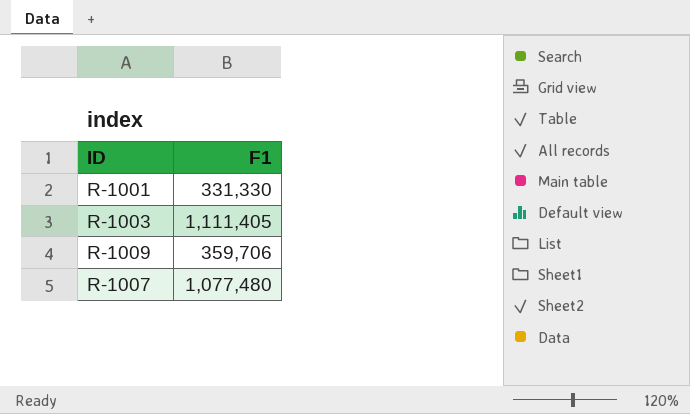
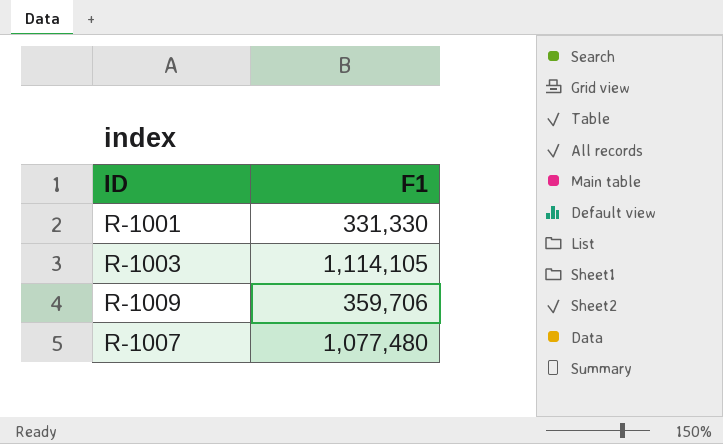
R-1003 | F1: 1,111,405 -> 1,114,105

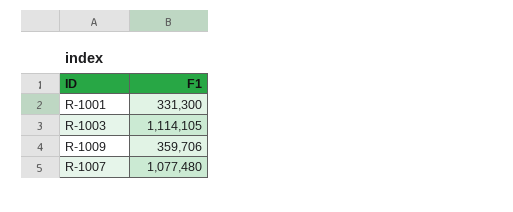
R-1001 | F1: 331,330 -> 331,300

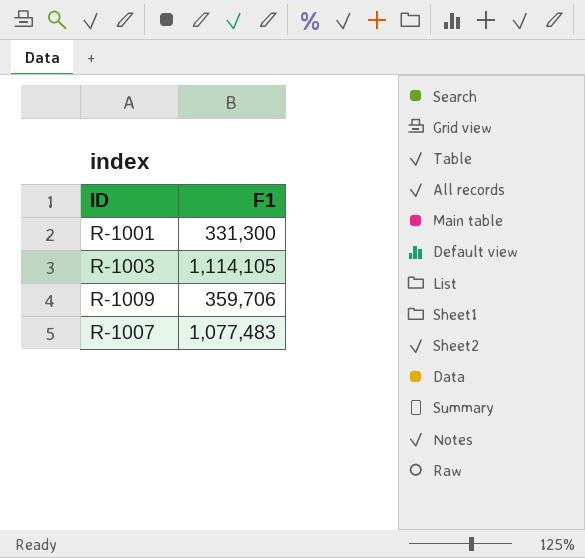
R-1007 | F1: 1,077,480 -> 1,077,483

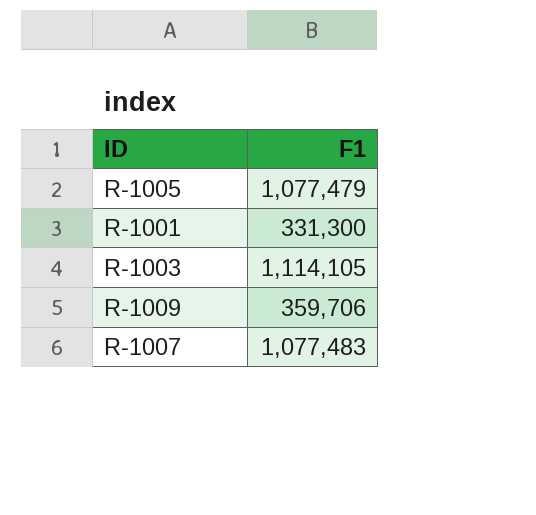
row R-1005: none -> 1,077,479

